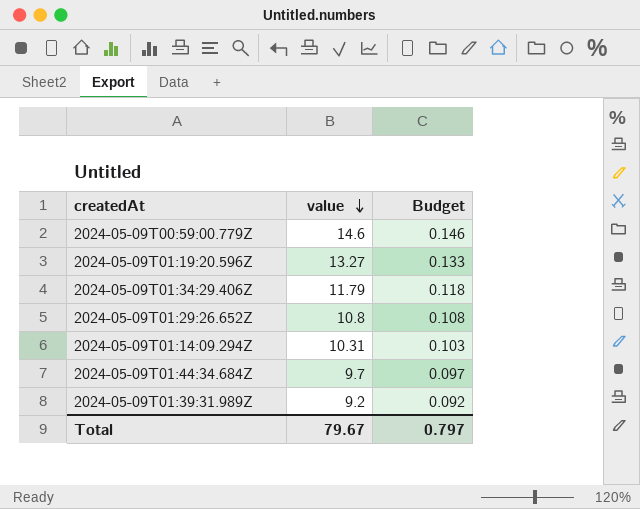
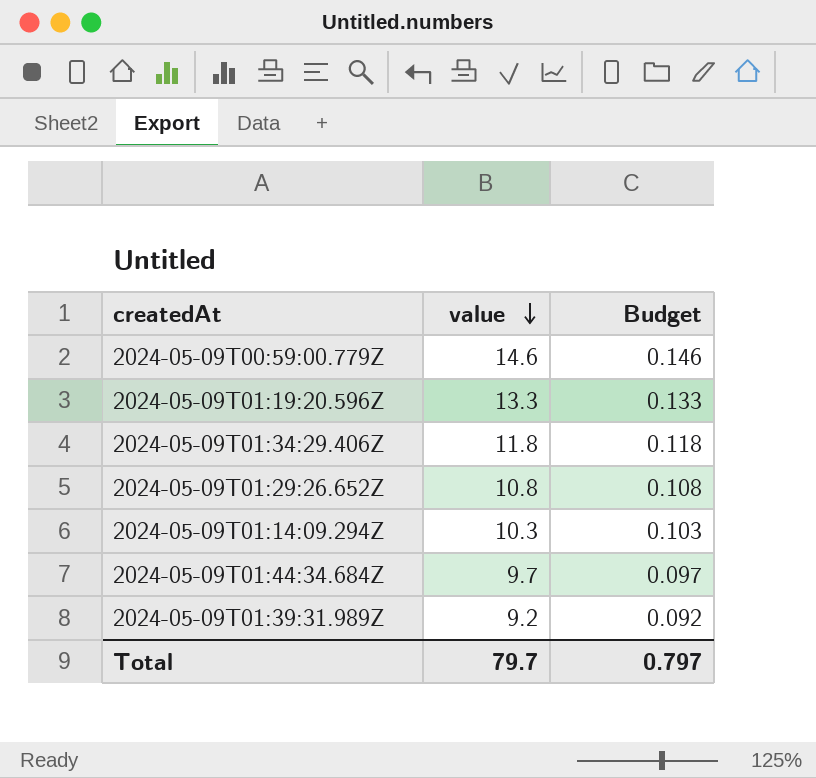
2024-05-09T01:19:20.596Z | value: 13.27 -> 13.3
2024-05-09T01:34:29.406Z | value: 11.79 -> 11.8
2024-05-09T01:14:09.294Z | value: 10.31 -> 10.3
Total | value: 79.67 -> 79.7

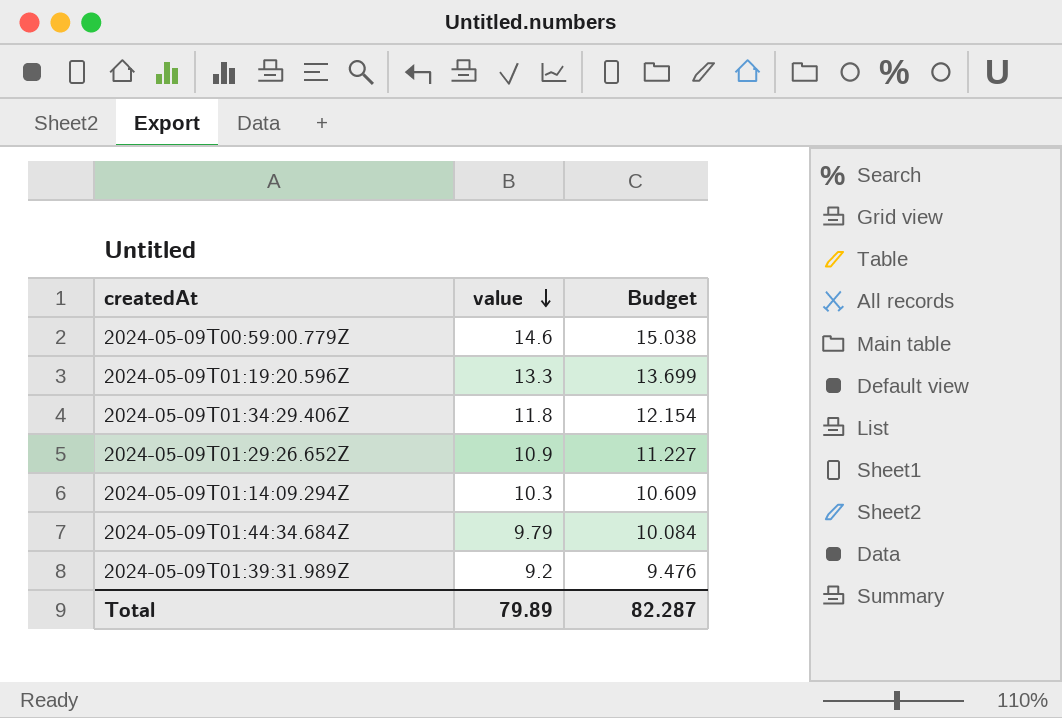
column Budget | formula: [value] * 0.01 -> [value] * 1.03
2024-05-09T01:29:26.652Z | value: 10.8 -> 10.9
2024-05-09T01:44:34.684Z | value: 9.7 -> 9.79
Total | value: 79.7 -> 79.89
Total | Budget: 0.797 -> 82.287

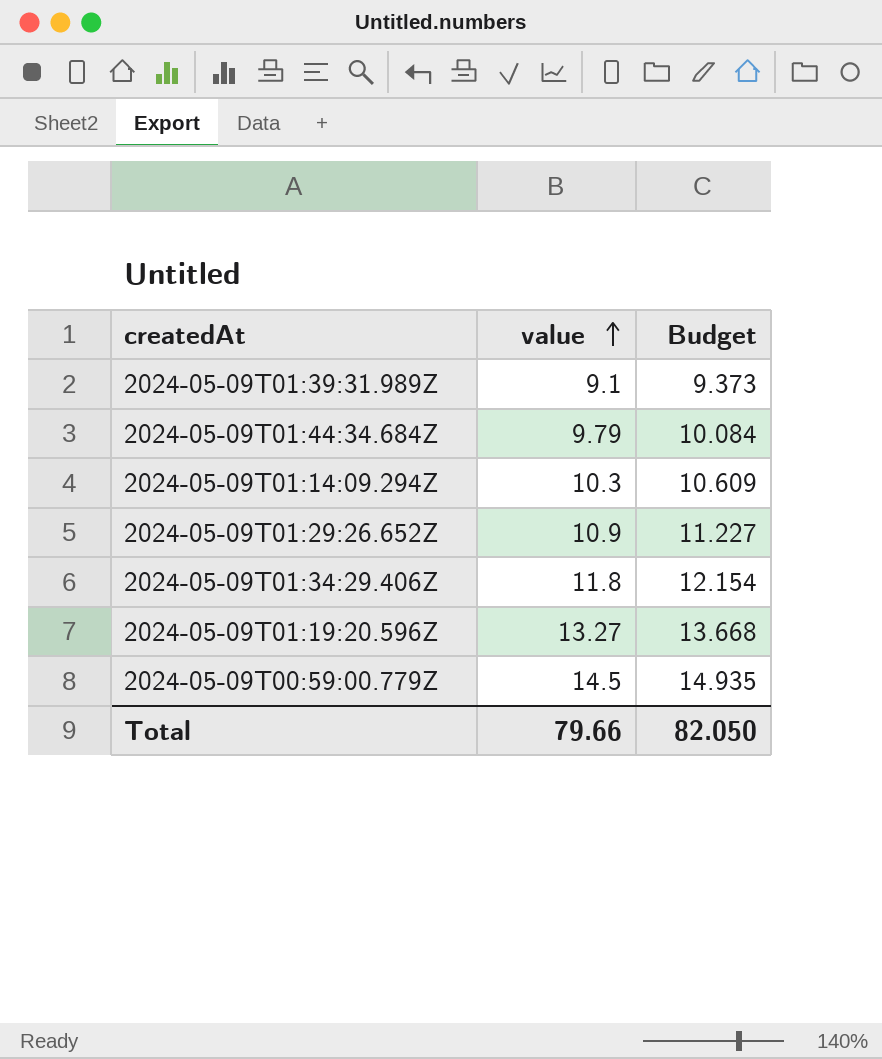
row order: value descending -> value ascending
2024-05-09T01:39:31.989Z | value: 9.2 -> 9.1
2024-05-09T01:39:31.989Z | Budget: 9.476 -> 9.373
2024-05-09T01:19:20.596Z | value: 13.3 -> 13.27
2024-05-09T01:19:20.596Z | Budget: 13.699 -> 13.668
2024-05-09T00:59:00.779Z | value: 14.6 -> 14.5
2024-05-09T00:59:00.779Z | Budget: 15.038 -> 14.935
Total | value: 79.89 -> 79.66
Total | Budget: 82.287 -> 82.050

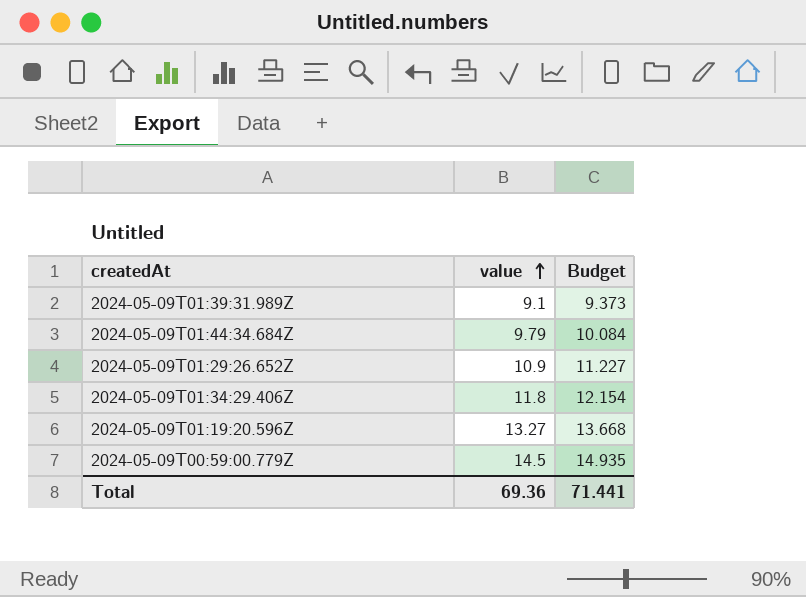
row 2024-05-09T01:14:09.294Z: 10.3 | 10.609 -> none
Total | value: 79.66 -> 69.36
Total | Budget: 82.050 -> 71.441

